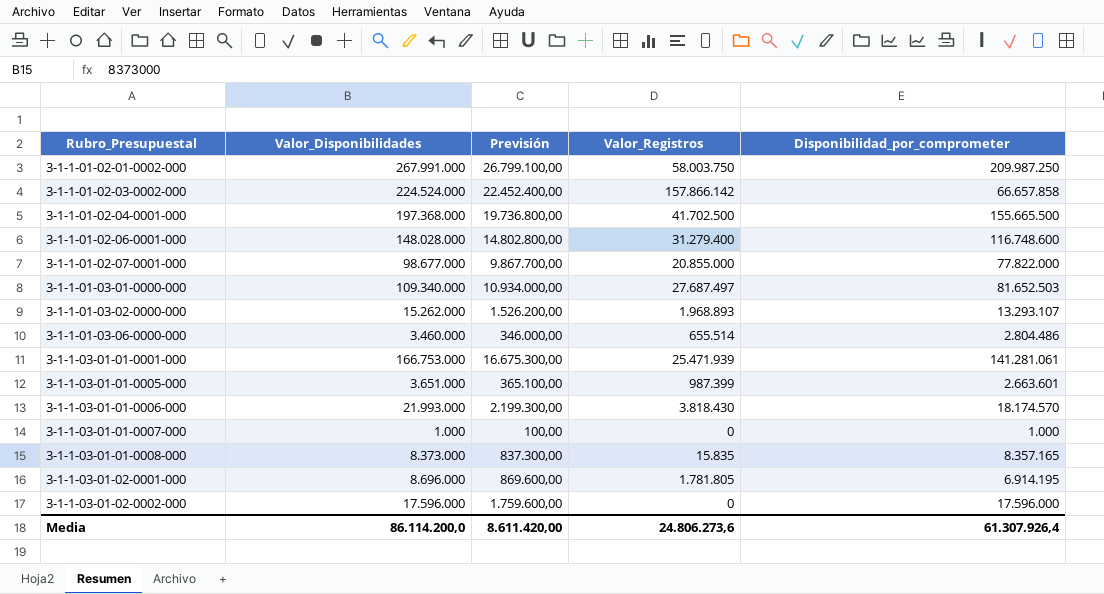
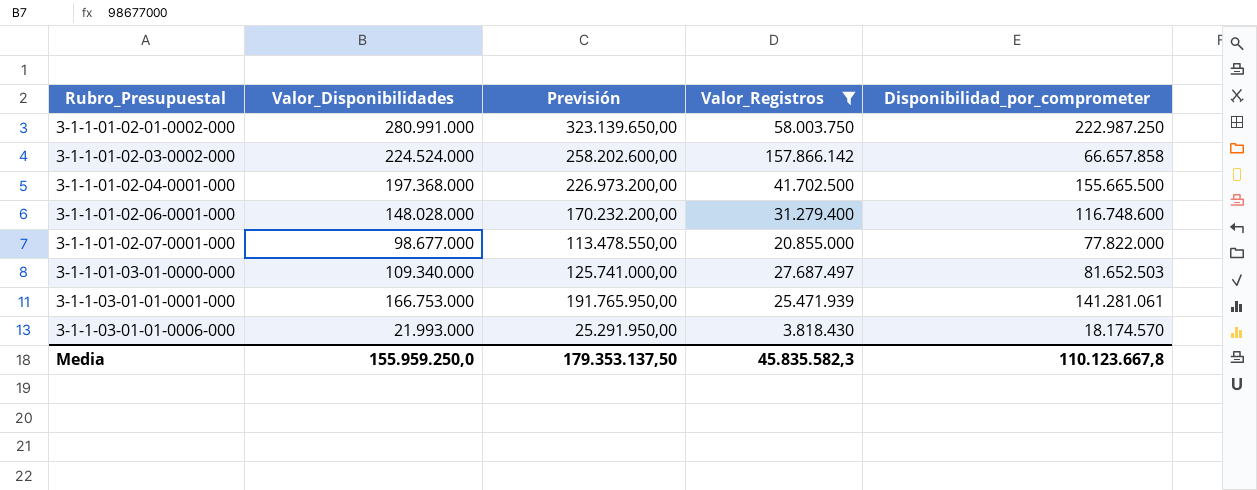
filter: none -> Valor_Registros >= 3.818.430
column Previsión | formula: [Valor_Disponibilidades] * 0,1 -> [Valor_Disponibilidades] * 1,15
3-1-1-01-02-01-0002-000 | Valor_Disponibilidades: 267.991.000 -> 280.991.000
3-1-1-01-02-01-0002-000 | Disponibilidad_por_comprometer: 209.987.250 -> 222.987.250
Media | Valor_Disponibilidades: 86.114.200,0 -> 155.959.250,0
Media | Previsión: 8.611.420,00 -> 179.353.137,50
Media | Valor_Registros: 24.806.273,6 -> 45.835.582,3
Media | Disponibilidad_por_comprometer: 61.307.926,4 -> 110.123.667,8

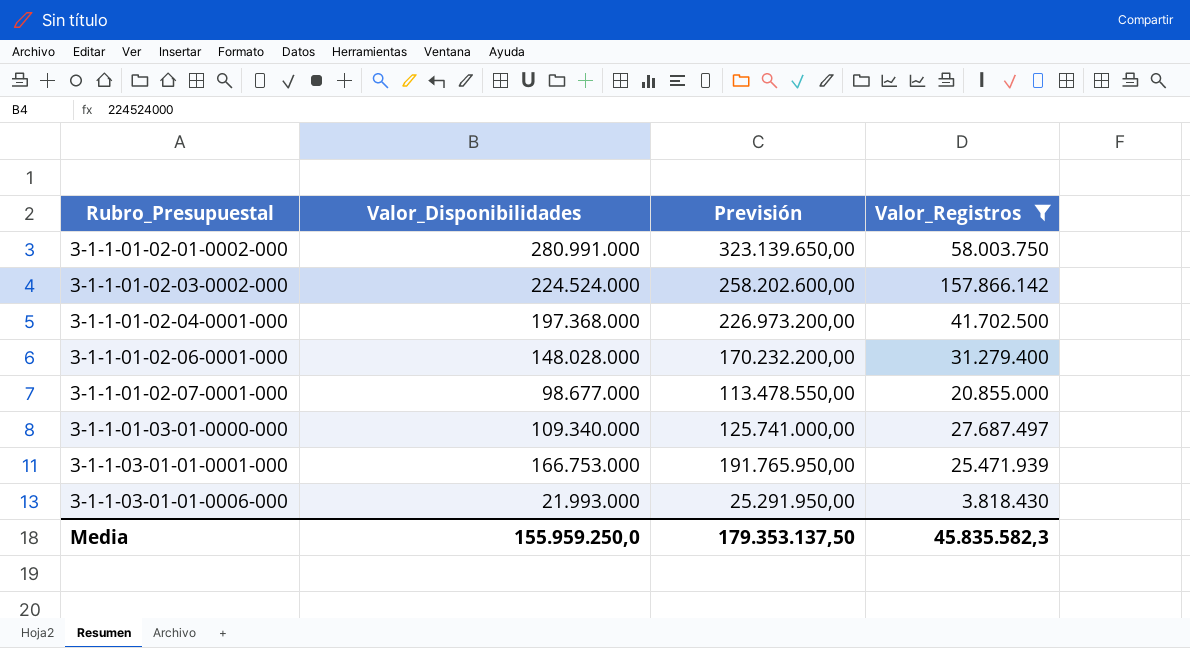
column Disponibilidad_por_comprometer | formula: [Valor_Disponibilidades] - [Valor_Registros] -> none

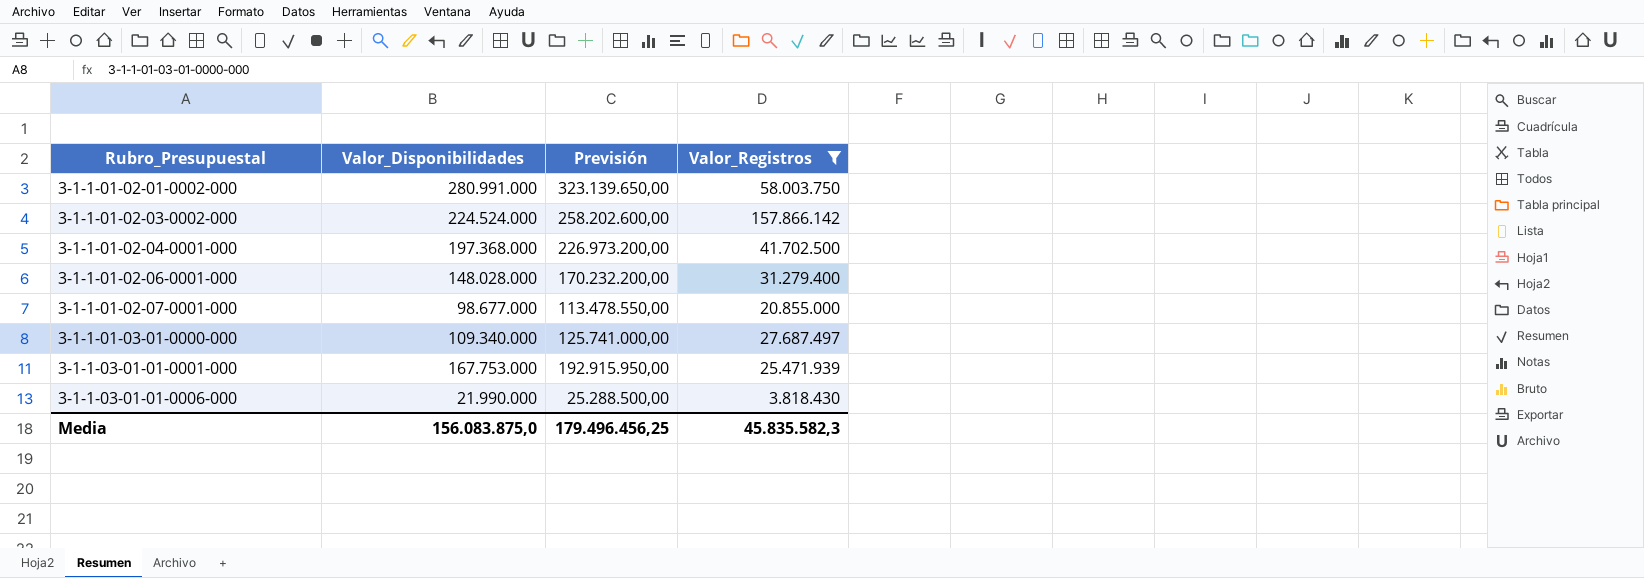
3-1-1-03-01-01-0001-000 | Valor_Disponibilidades: 166.753.000 -> 167.753.000
3-1-1-03-01-01-0001-000 | Previsión: 191.765.950,00 -> 192.915.950,00
3-1-1-03-01-01-0006-000 | Valor_Disponibilidades: 21.993.000 -> 21.990.000
3-1-1-03-01-01-0006-000 | Previsión: 25.291.950,00 -> 25.288.500,00
Media | Valor_Disponibilidades: 155.959.250,0 -> 156.083.875,0
Media | Previsión: 179.353.137,50 -> 179.496.456,25

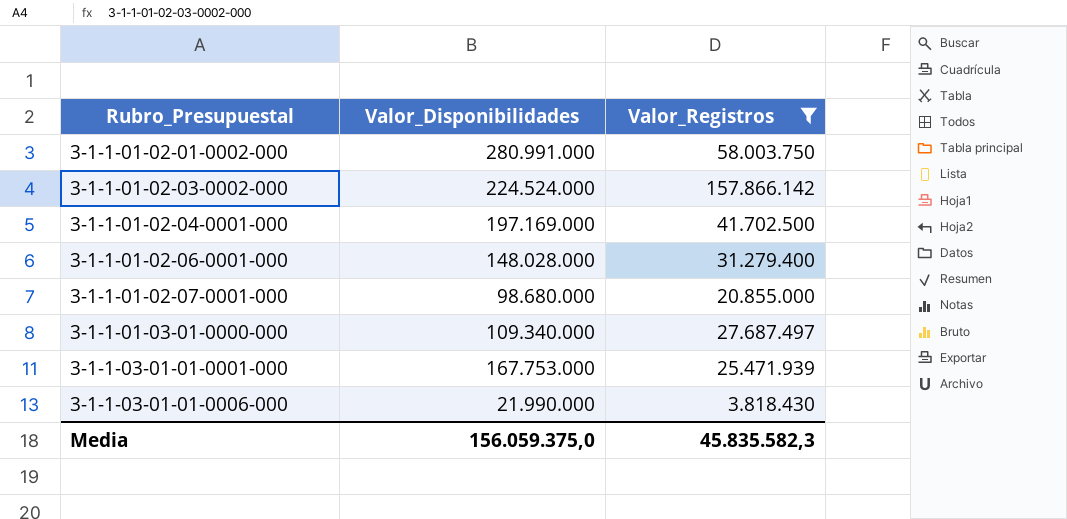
column Previsión | formula: [Valor_Disponibilidades] * 1,15 -> none
3-1-1-01-02-04-0001-000 | Valor_Disponibilidades: 197.368.000 -> 197.169.000
3-1-1-01-02-07-0001-000 | Valor_Disponibilidades: 98.677.000 -> 98.680.000
Media | Valor_Disponibilidades: 156.083.875,0 -> 156.059.375,0

